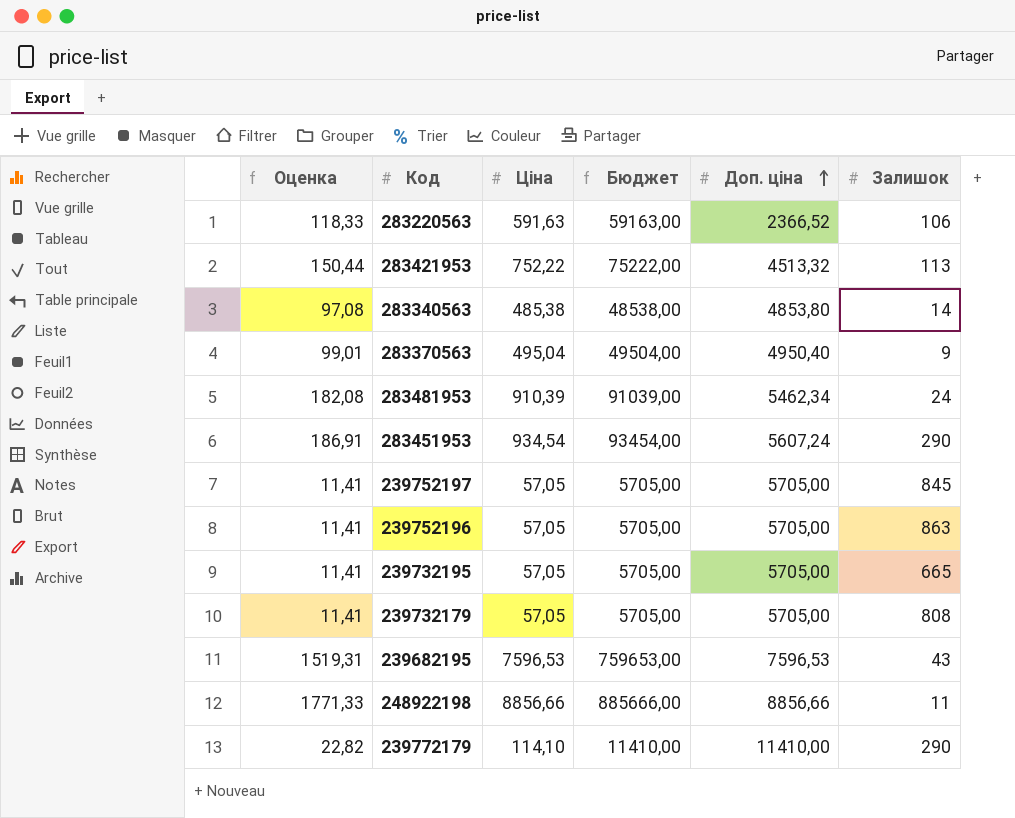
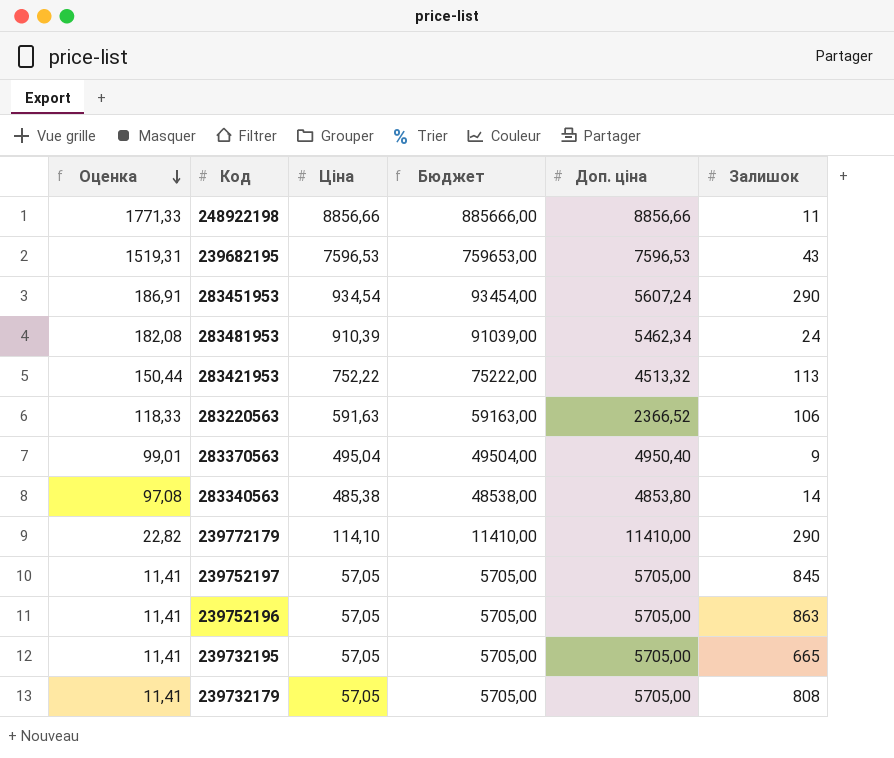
row order: Доп. ціна ascending -> Оценка descending

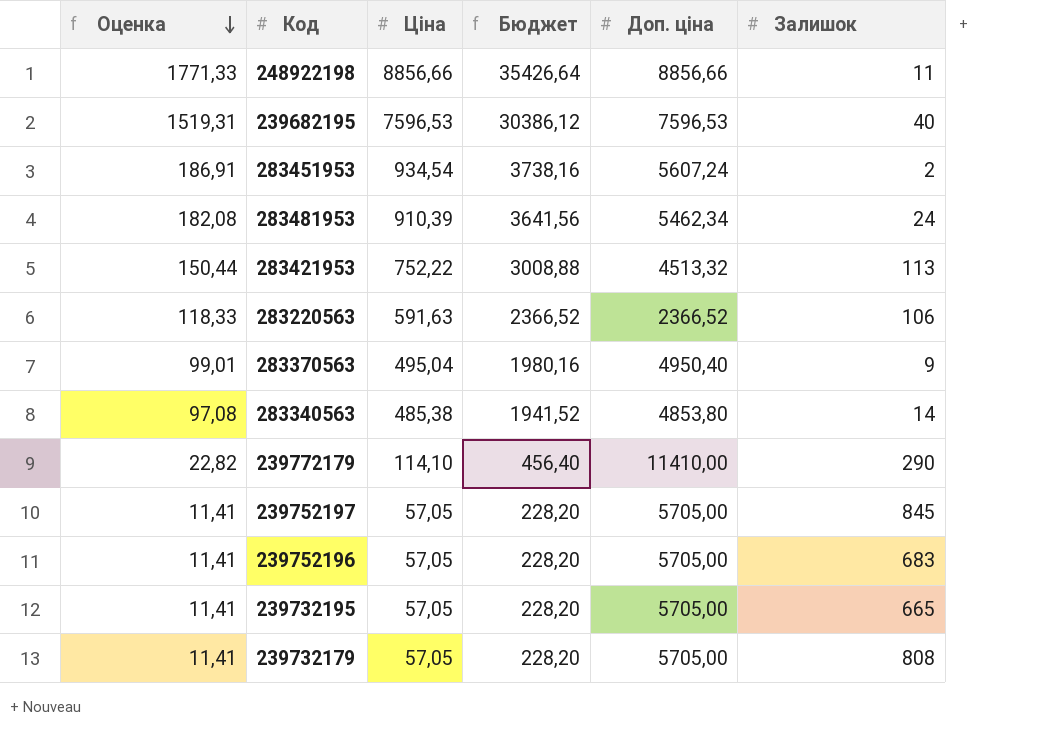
column Бюджет | formula: [Ціна] * 100 -> [Ціна] * 4
239682195 | Залишок: 43 -> 40
283451953 | Залишок: 290 -> 2
239752196 | Залишок: 863 -> 683

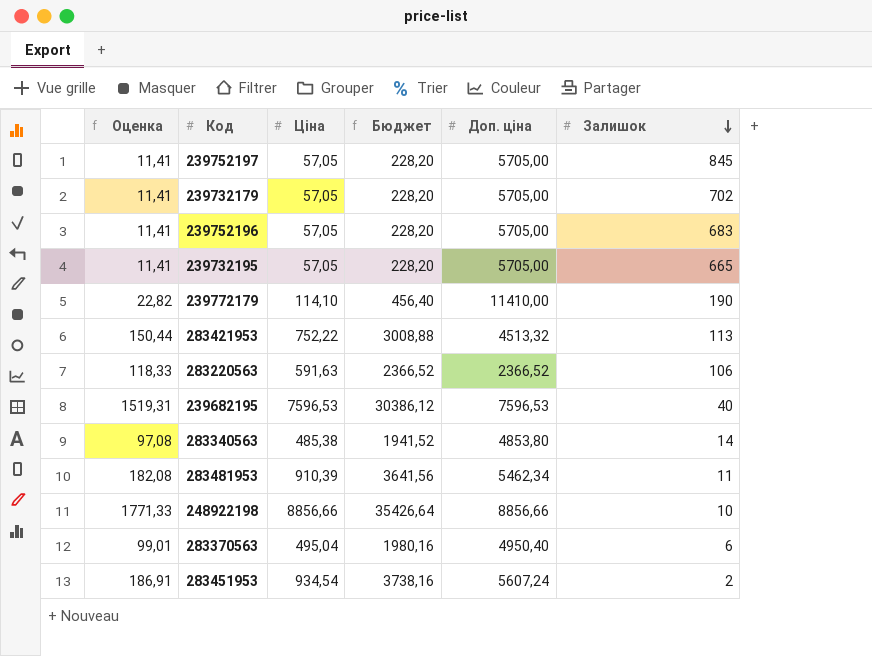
row order: Оценка descending -> Залишок descending
239732179 | Залишок: 808 -> 702
239772179 | Залишок: 290 -> 190
283481953 | Залишок: 24 -> 11
248922198 | Залишок: 11 -> 10
283370563 | Залишок: 9 -> 6

